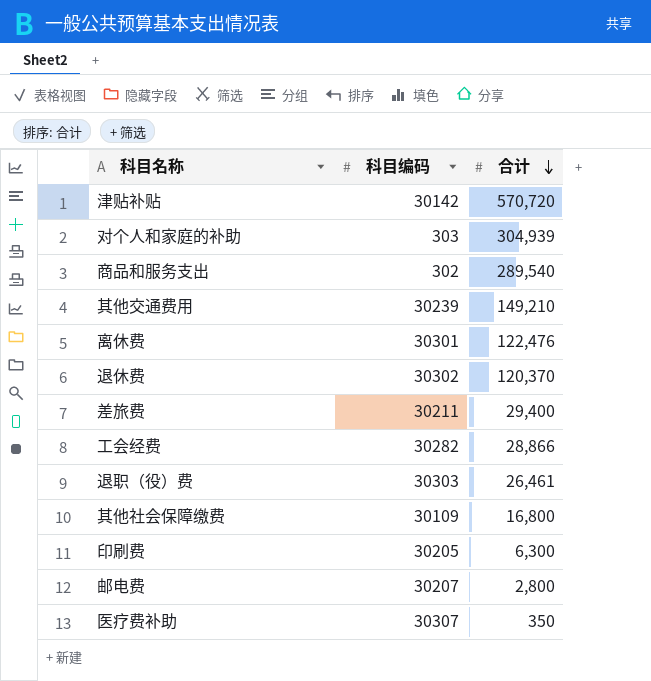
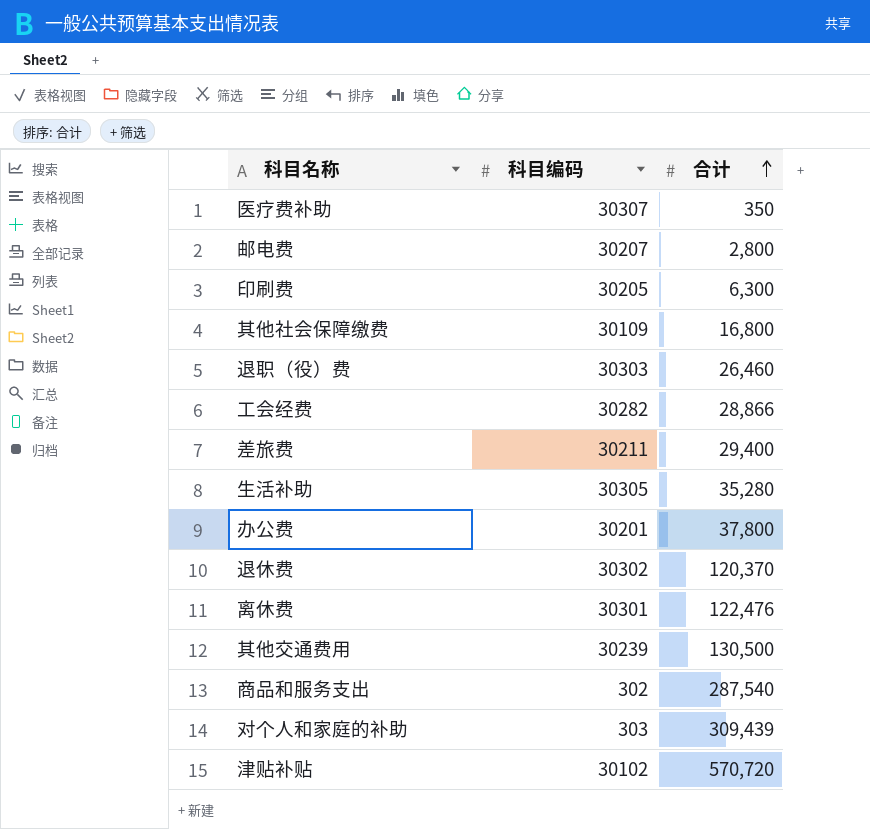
row order: 合计 descending -> 合计 ascending
退职（役）费 | 合计: 26,461 -> 26,460
row 生活补助: none -> 30305 | 35,280
row 办公费: none -> 30201 | 37,800
其他交通费用 | 合计: 149,210 -> 130,500
商品和服务支出 | 合计: 289,540 -> 287,540
对个人和家庭的补助 | 合计: 304,939 -> 309,439
津贴补贴 | 科目编码: 30142 -> 30102

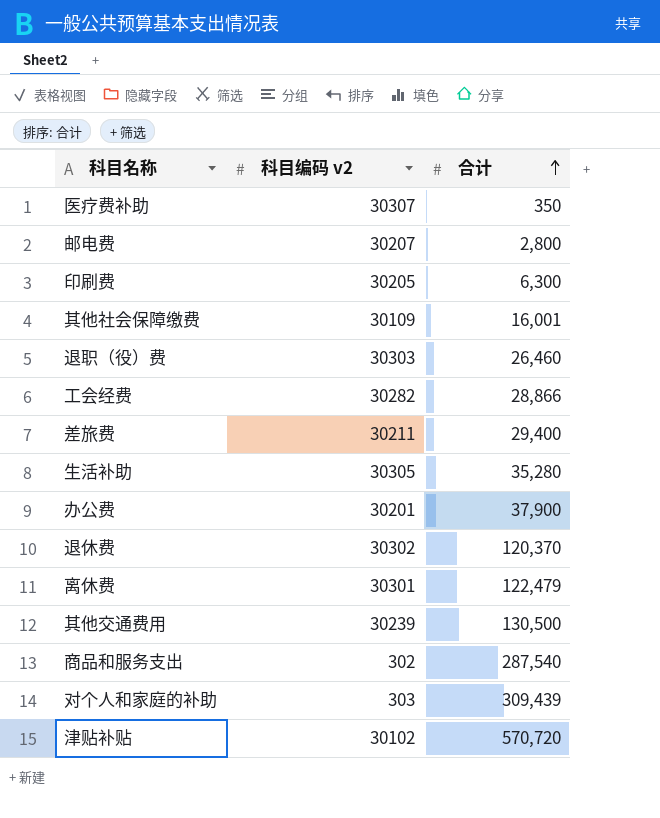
column name: 科目编码 -> 科目编码 v2
其他社会保障缴费 | 合计: 16,800 -> 16,001
办公费 | 合计: 37,800 -> 37,900
离休费 | 合计: 122,476 -> 122,479

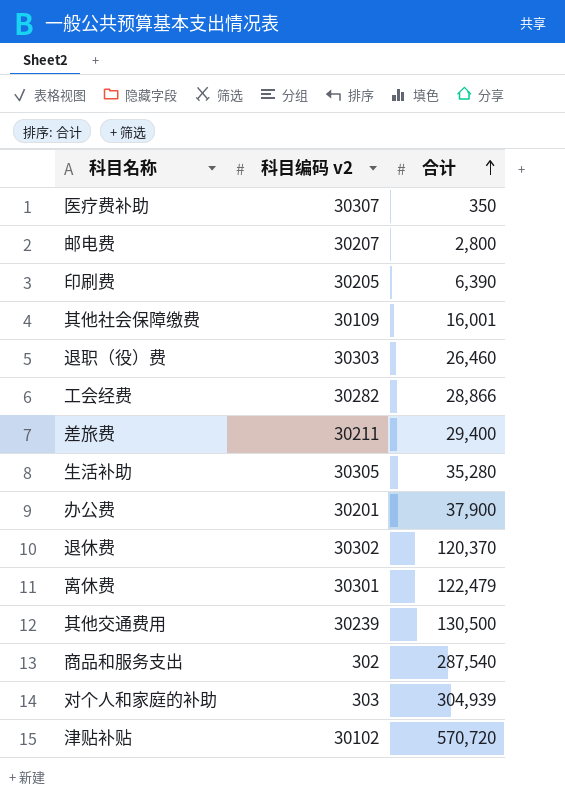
印刷费 | 合计: 6,300 -> 6,390
对个人和家庭的补助 | 合计: 309,439 -> 304,939

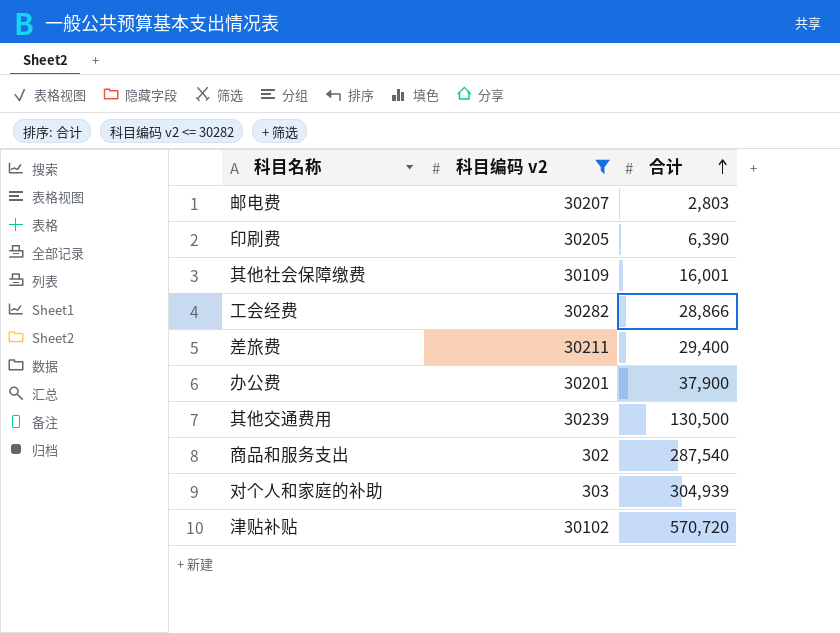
filter: none -> 科目编码 v2 <= 30282
邮电费 | 合计: 2,800 -> 2,803

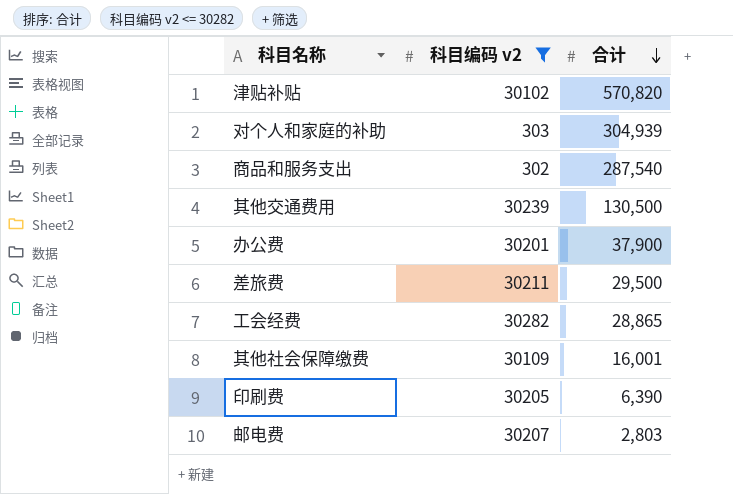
row order: 合计 ascending -> 合计 descending
津贴补贴 | 合计: 570,720 -> 570,820
差旅费 | 合计: 29,400 -> 29,500
工会经费 | 合计: 28,866 -> 28,865

